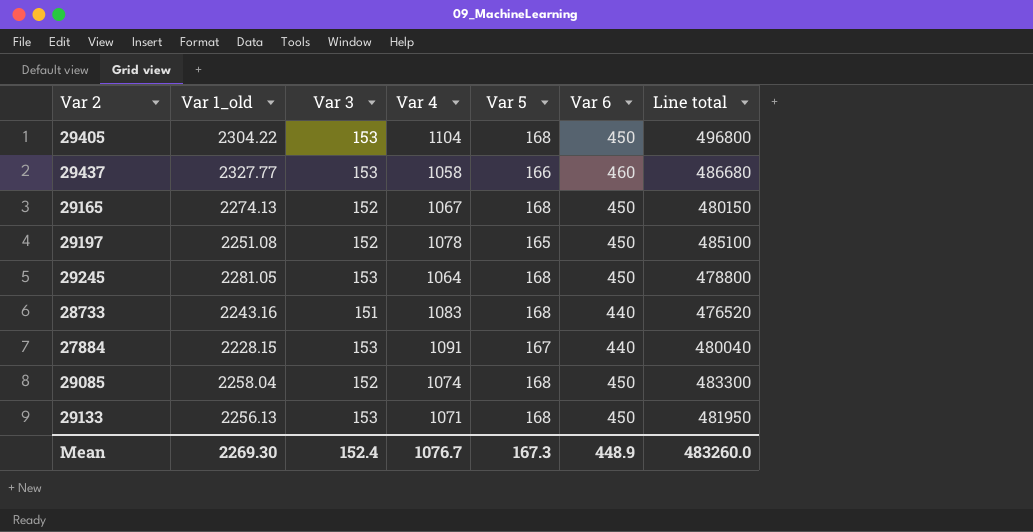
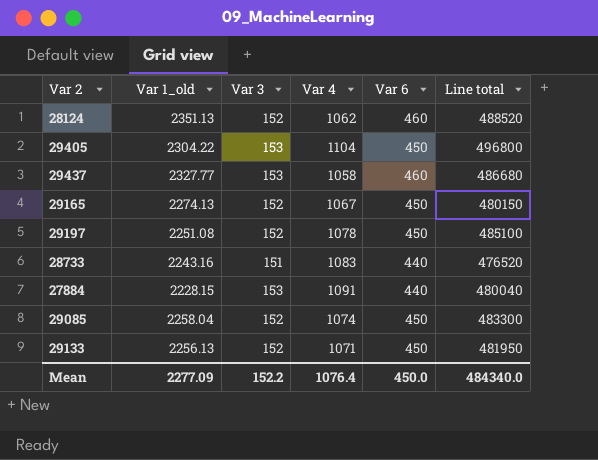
column Var 5 | position: 5 -> none
row 29245: 2281.05 | 153 | 1064 | 168 | 450 | 478800 -> none
row 28124: none -> 2351.13 | 152 | 1062 | 460 | 488520
29133 | Var 3: 153 -> 152
Mean | Var 1_old: 2269.30 -> 2277.09
Mean | Var 3: 152.4 -> 152.2
Mean | Var 4: 1076.7 -> 1076.4
Mean | Var 6: 448.9 -> 450.0
Mean | Line total: 483260.0 -> 484340.0

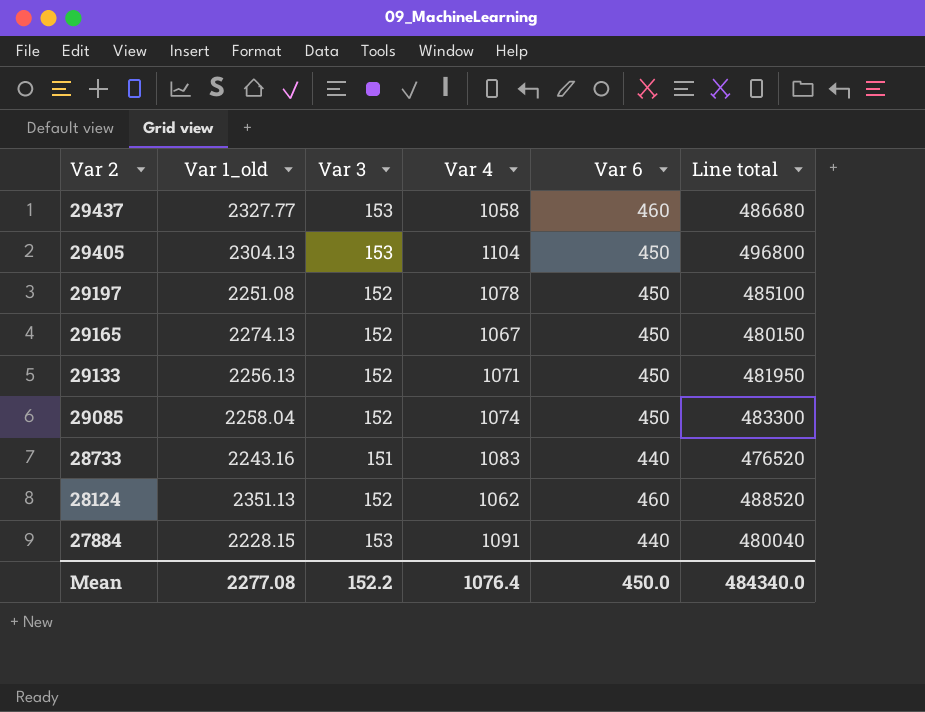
row order: none -> Var 2 descending
29405 | Var 1_old: 2304.22 -> 2304.13
Mean | Var 1_old: 2277.09 -> 2277.08

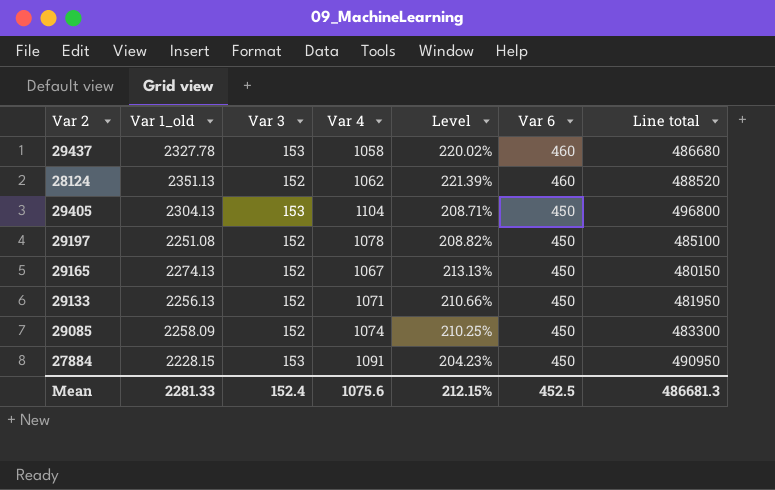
row order: Var 2 descending -> Var 6 descending
column Level | formula: none -> [Var 1_old] / [Var 4]
row 28733: 2243.16 | 151 | 1083 | 440 | 476520 -> none
29437 | Var 1_old: 2327.77 -> 2327.78
29085 | Var 1_old: 2258.04 -> 2258.09
27884 | Var 6: 440 -> 450
27884 | Line total: 480040 -> 490950
Mean | Var 1_old: 2277.08 -> 2281.33
Mean | Var 3: 152.2 -> 152.4
Mean | Var 4: 1076.4 -> 1075.6
Mean | Var 6: 450.0 -> 452.5
Mean | Line total: 484340.0 -> 486681.3

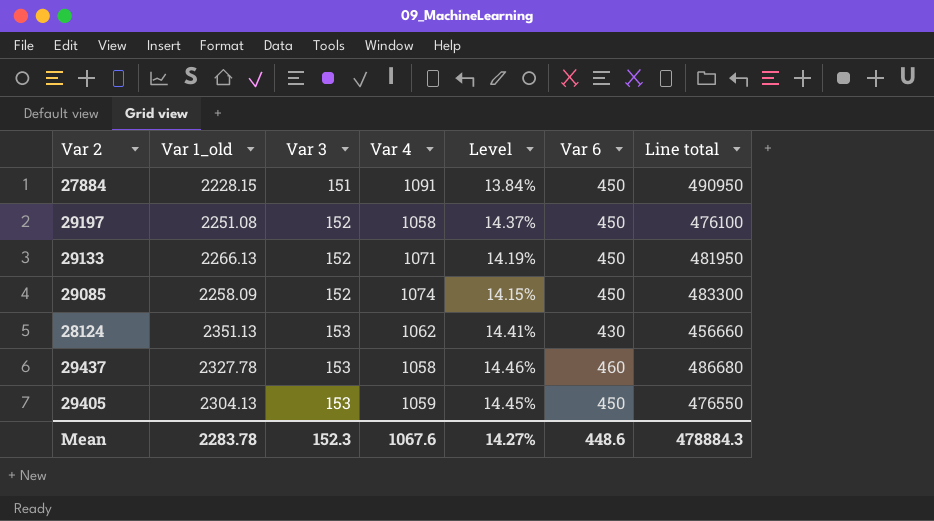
row order: Var 6 descending -> Var 3 ascending
column Level | formula: [Var 1_old] / [Var 4] -> [Var 3] / [Var 4]
row 29165: 2274.13 | 152 | 1067 | 213.13% | 450 | 480150 -> none
27884 | Var 3: 153 -> 151
29197 | Var 4: 1078 -> 1058
29197 | Line total: 485100 -> 476100
29133 | Var 1_old: 2256.13 -> 2266.13
28124 | Var 3: 152 -> 153
28124 | Var 6: 460 -> 430
28124 | Line total: 488520 -> 456660
29405 | Var 4: 1104 -> 1059
29405 | Line total: 496800 -> 476550
Mean | Var 1_old: 2281.33 -> 2283.78
Mean | Var 3: 152.4 -> 152.3
Mean | Var 4: 1075.6 -> 1067.6
Mean | Level: 212.15% -> 14.27%
Mean | Var 6: 452.5 -> 448.6
Mean | Line total: 486681.3 -> 478884.3

